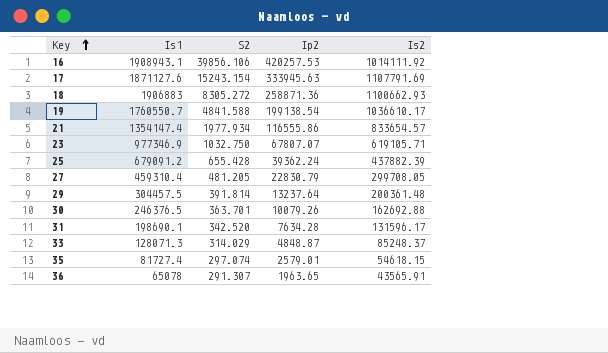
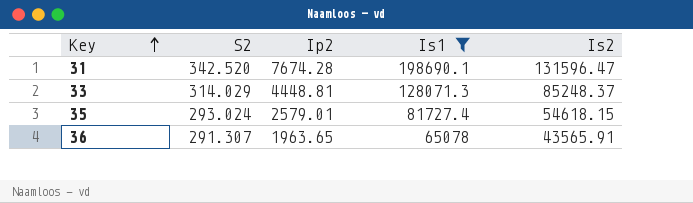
filter: none -> Is1 <= 198690.1
column Is1 | position: 2 -> 4
31 | Ip2: 7634.28 -> 7674.28
31 | Is2: 131596.17 -> 131596.47
33 | Ip2: 4848.87 -> 4448.81
35 | S2: 297.074 -> 293.024

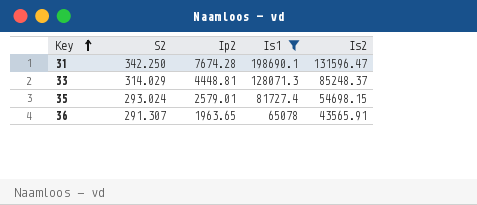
31 | S2: 342.520 -> 342.250
35 | Is2: 54618.15 -> 54698.15

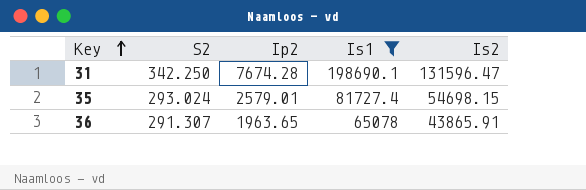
row 33: 314.029 | 4448.81 | 128071.3 | 85248.37 -> none
36 | Is2: 43565.91 -> 43865.91

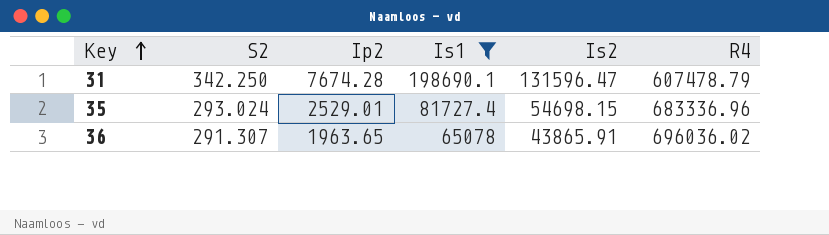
column R4 | position: none -> 6
35 | Ip2: 2579.01 -> 2529.01

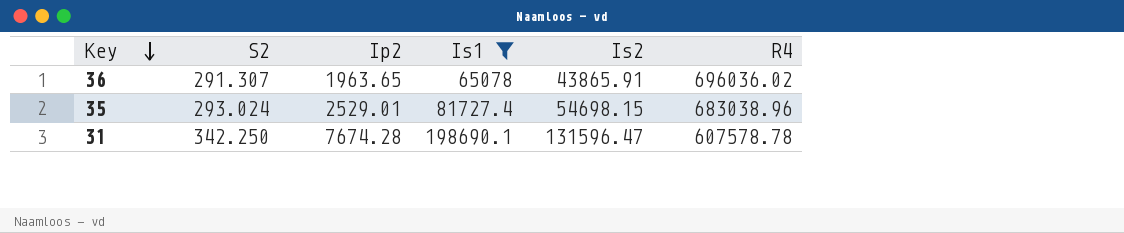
row order: Key ascending -> Key descending
35 | R4: 683336.96 -> 683038.96
31 | R4: 607478.79 -> 607578.78

